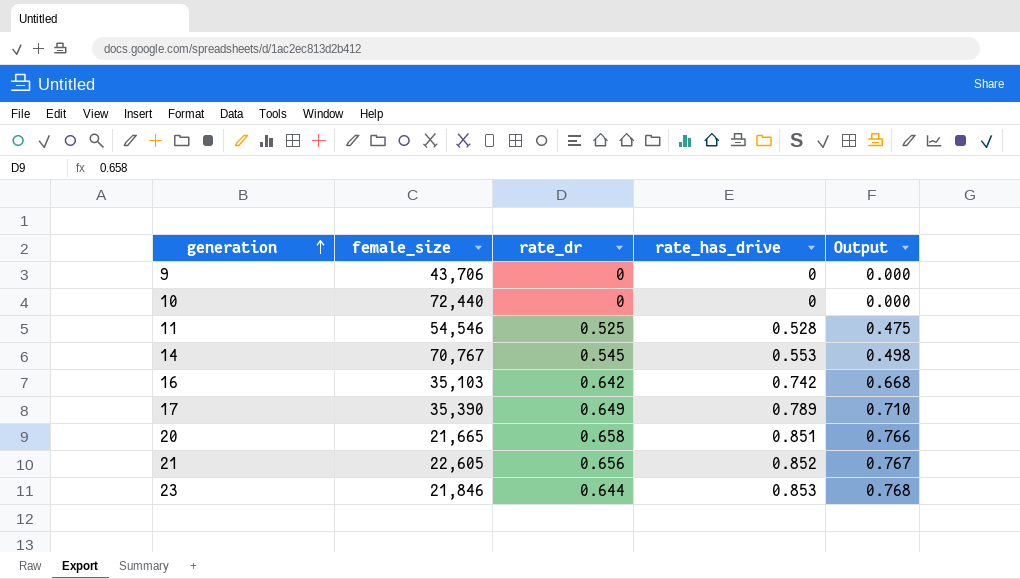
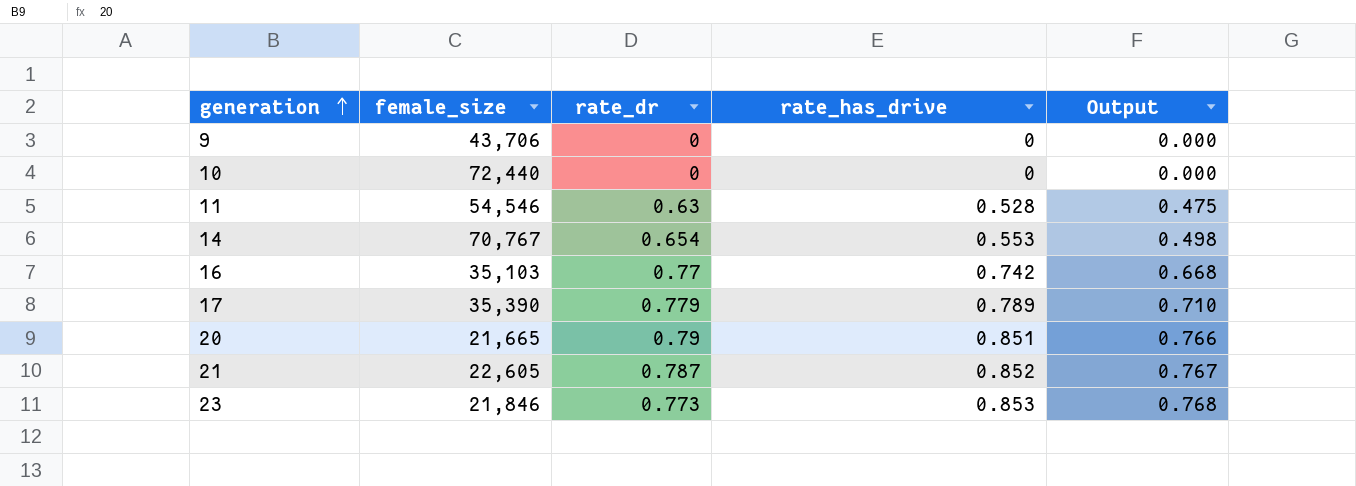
11 | rate_dr: 0.525 -> 0.63
14 | rate_dr: 0.545 -> 0.654
16 | rate_dr: 0.642 -> 0.77
17 | rate_dr: 0.649 -> 0.779
20 | rate_dr: 0.658 -> 0.79
21 | rate_dr: 0.656 -> 0.787
23 | rate_dr: 0.644 -> 0.773

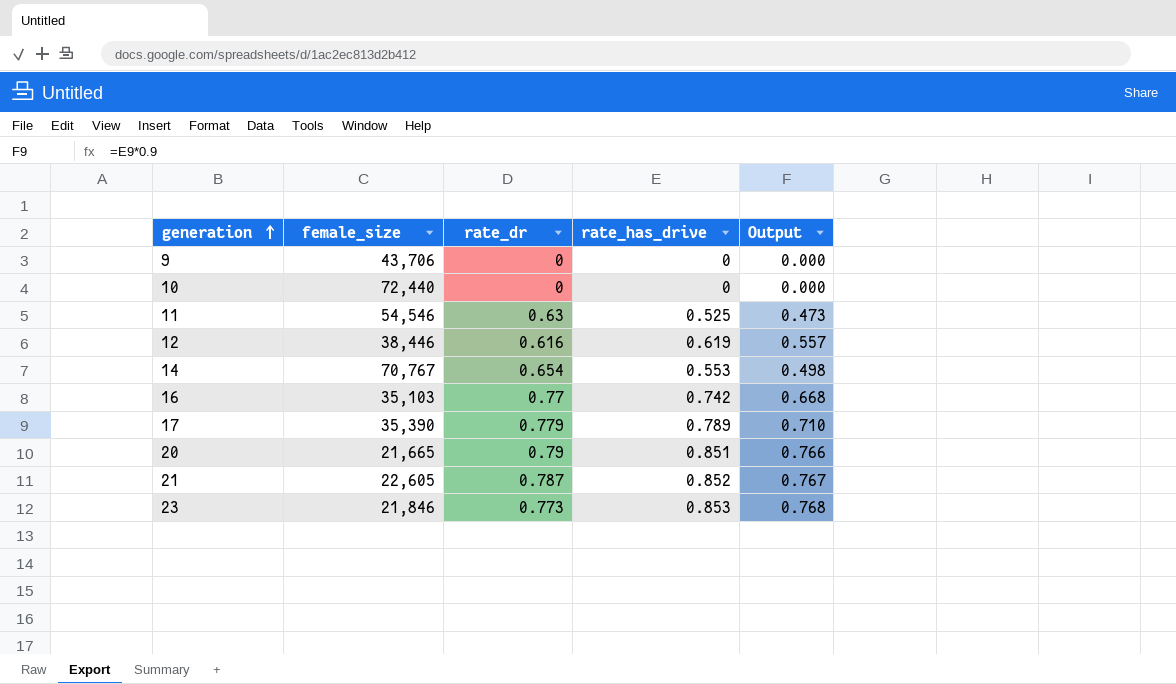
11 | rate_has_drive: 0.528 -> 0.525
11 | Output: 0.475 -> 0.473
row 12: none -> 38,446 | 0.616 | 0.619 | 0.557

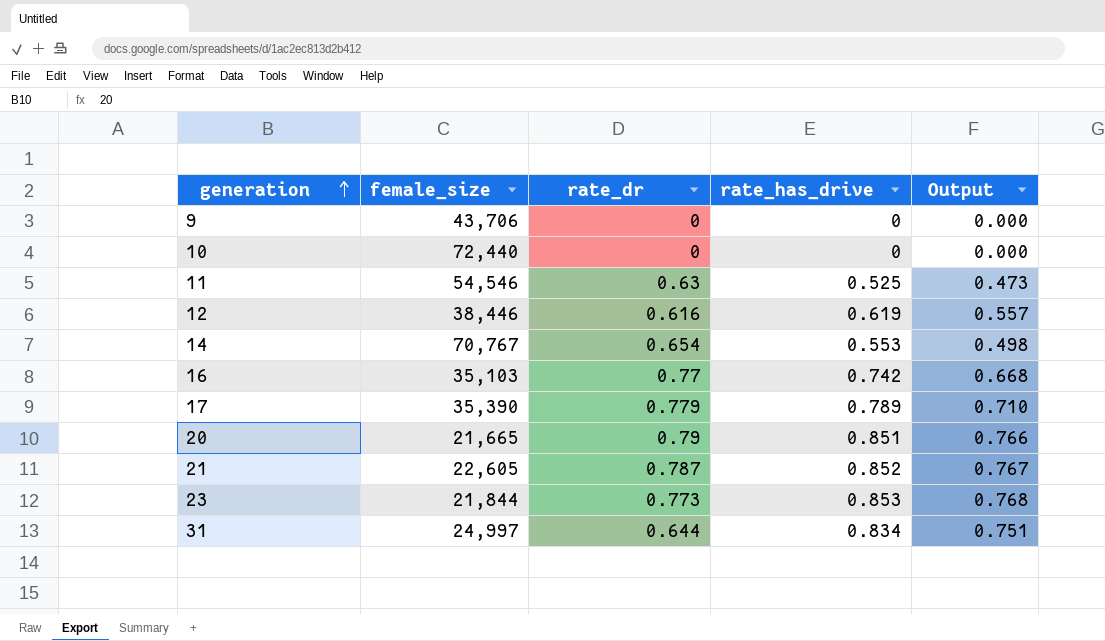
23 | female_size: 21,846 -> 21,844
row 31: none -> 24,997 | 0.644 | 0.834 | 0.751

